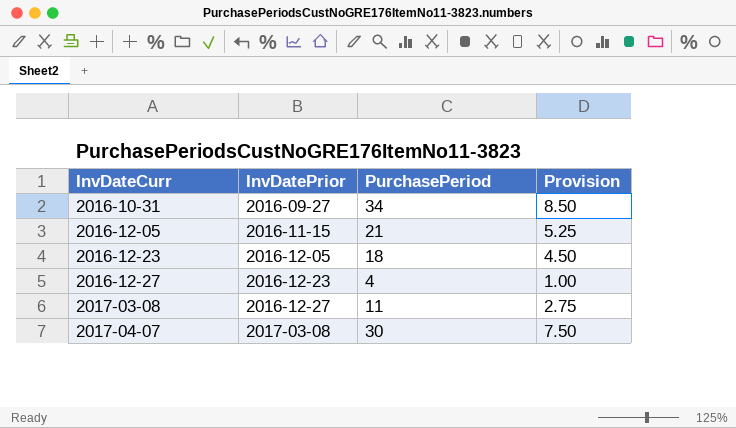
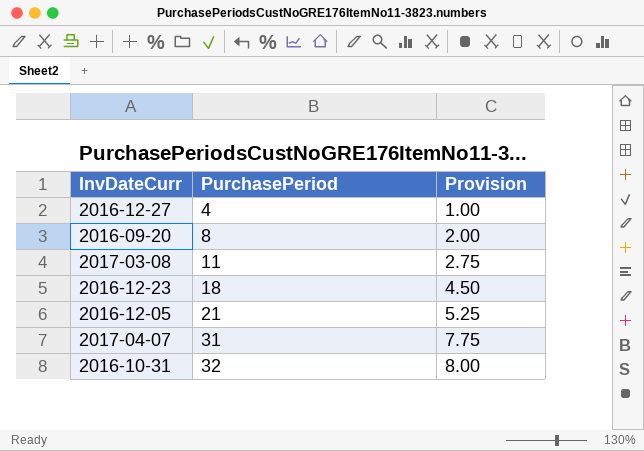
row order: InvDateCurr ascending -> PurchasePeriod ascending
column InvDatePrior | position: 2 -> none
row 2016-09-20: none -> 8 | 2.00
2017-04-07 | PurchasePeriod: 30 -> 31
2017-04-07 | Provision: 7.50 -> 7.75
2016-10-31 | PurchasePeriod: 34 -> 32
2016-10-31 | Provision: 8.50 -> 8.00

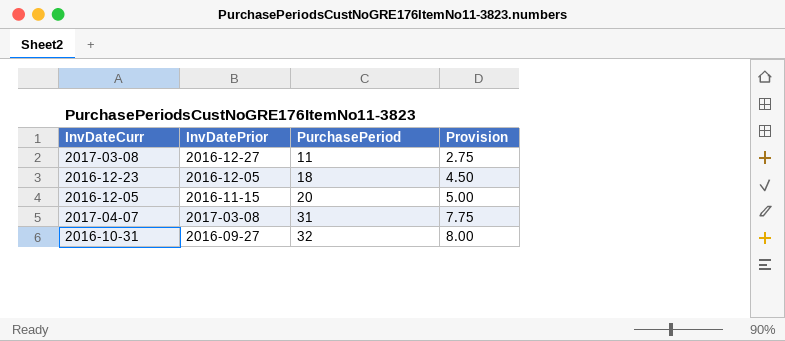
column InvDatePrior | position: none -> 2
row 2016-12-27: 4 | 1.00 -> none
row 2016-09-20: 8 | 2.00 -> none
2016-12-05 | PurchasePeriod: 21 -> 20
2016-12-05 | Provision: 5.25 -> 5.00

